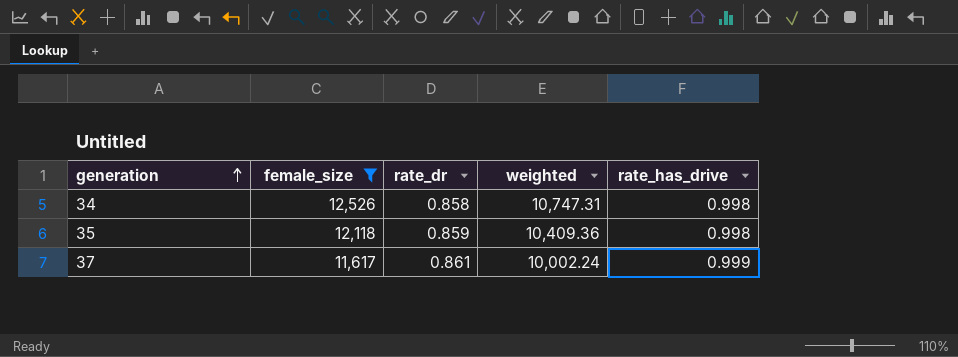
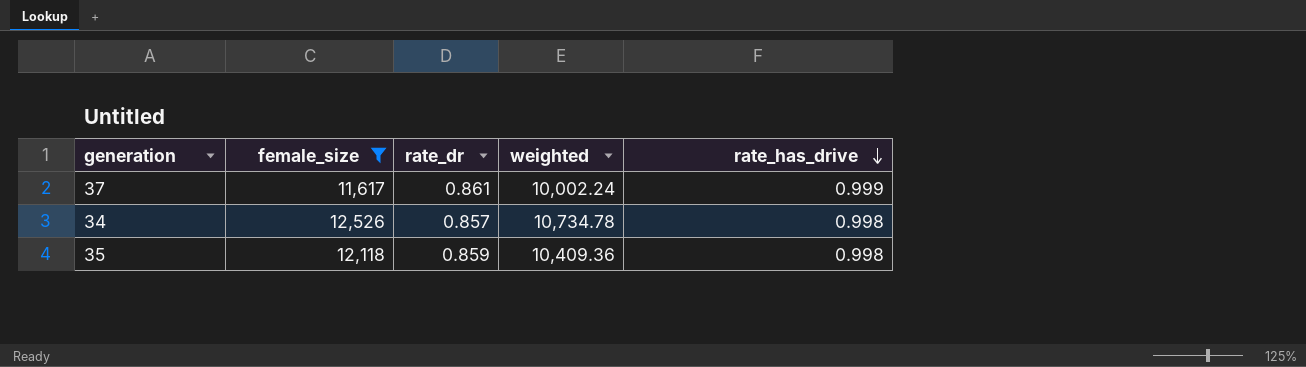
row order: generation ascending -> rate_has_drive descending
34 | rate_dr: 0.858 -> 0.857
34 | weighted: 10,747.31 -> 10,734.78

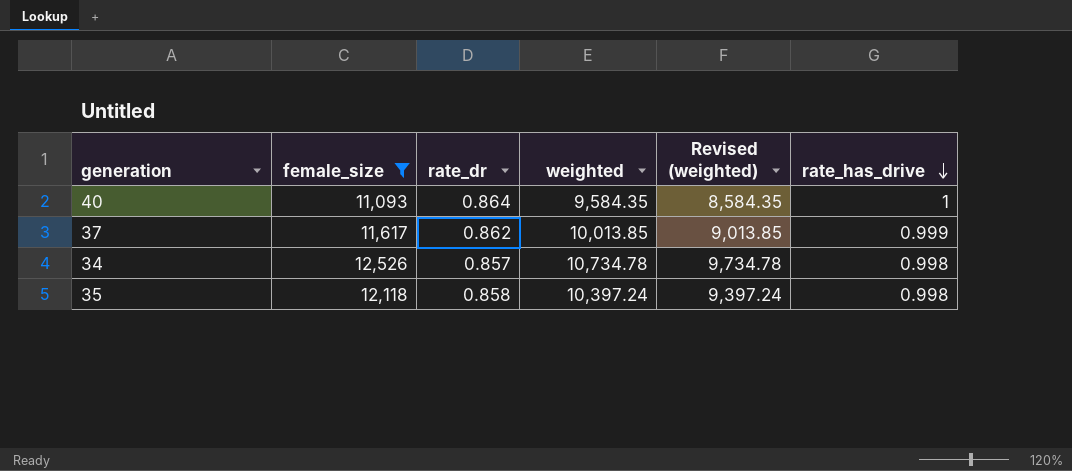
column Revised (weighted) | formula: none -> [weighted] - 1000
row 40: none -> 11,093 | 0.864 | 9,584.35 | 8,584.35 | 1
37 | rate_dr: 0.861 -> 0.862
37 | weighted: 10,002.24 -> 10,013.85
35 | rate_dr: 0.859 -> 0.858
35 | weighted: 10,409.36 -> 10,397.24

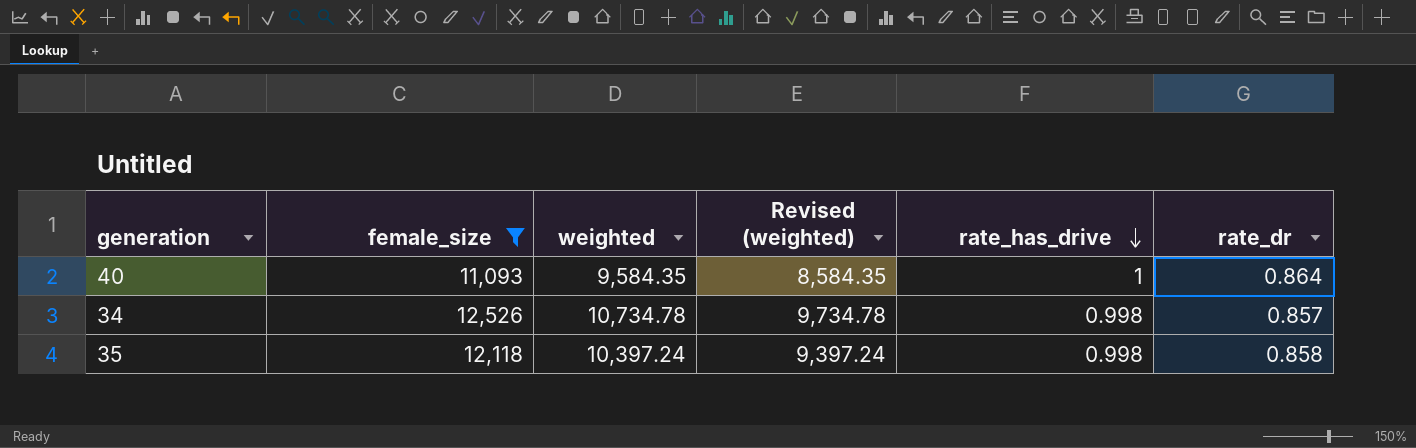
column rate_dr | position: 3 -> 6
row 37: 11,617 | 0.862 | 10,013.85 | 9,013.85 | 0.999 -> none

